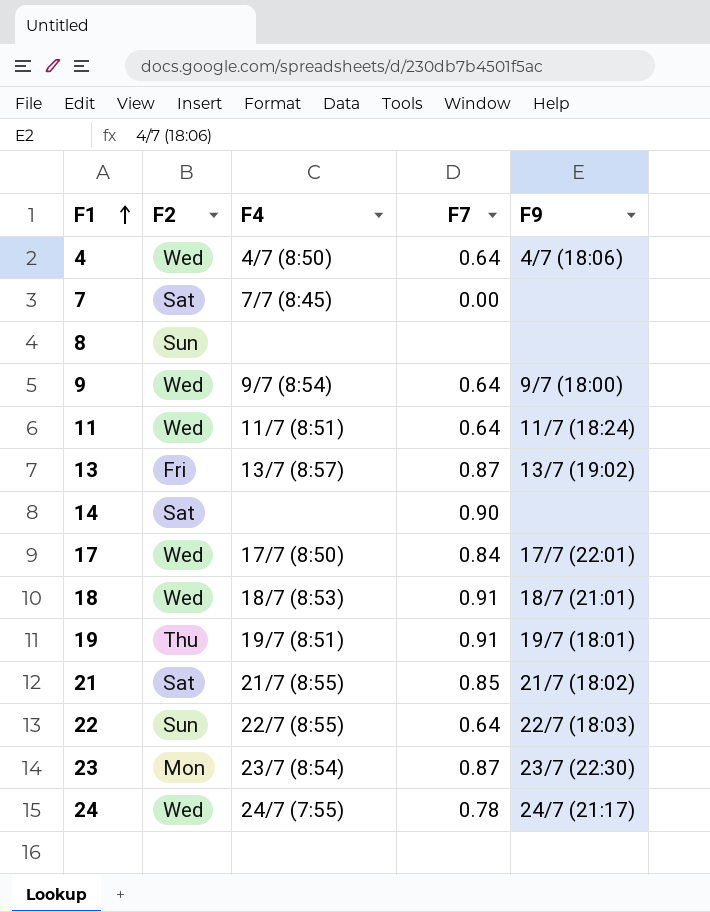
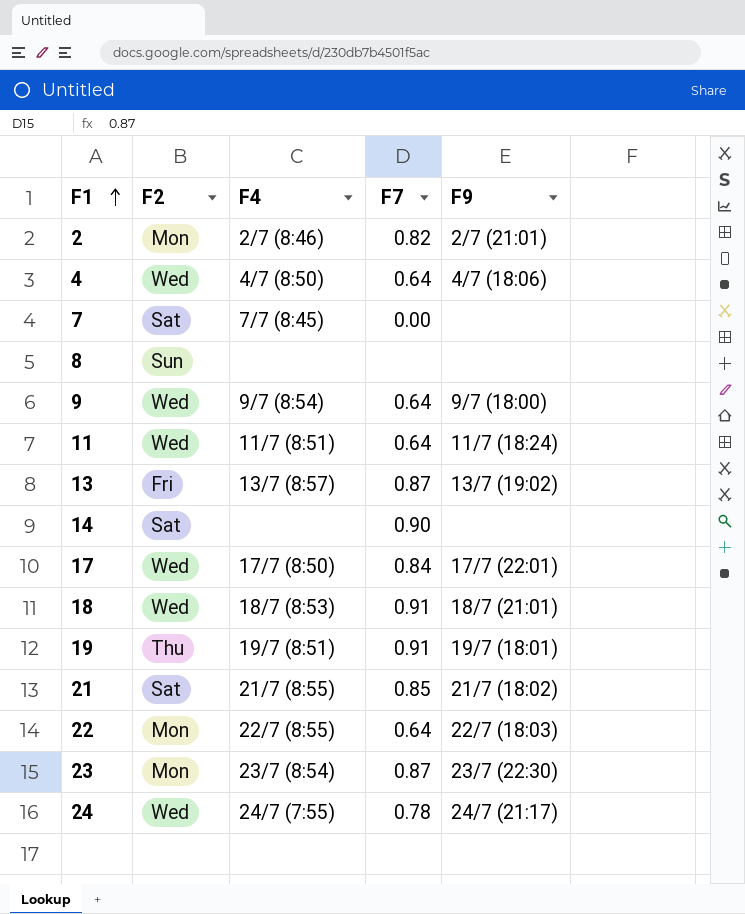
row 2: none -> Mon | 2/7 (8:46) | 0.82 | 2/7 (21:01)
22 | F2: Sun -> Mon

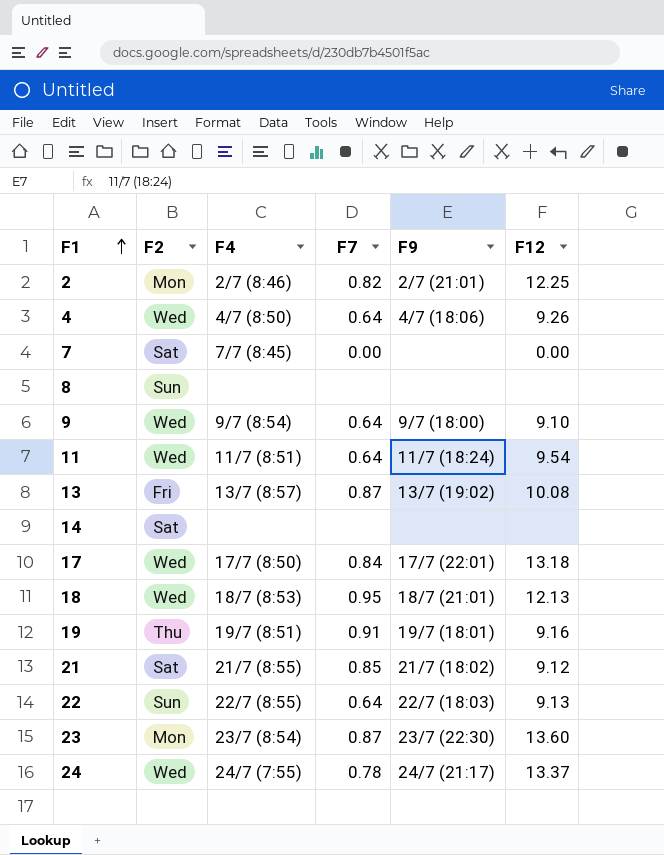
column F12 | position: none -> 6
14 | F7: 0.90 -> none
18 | F7: 0.91 -> 0.95
22 | F2: Mon -> Sun

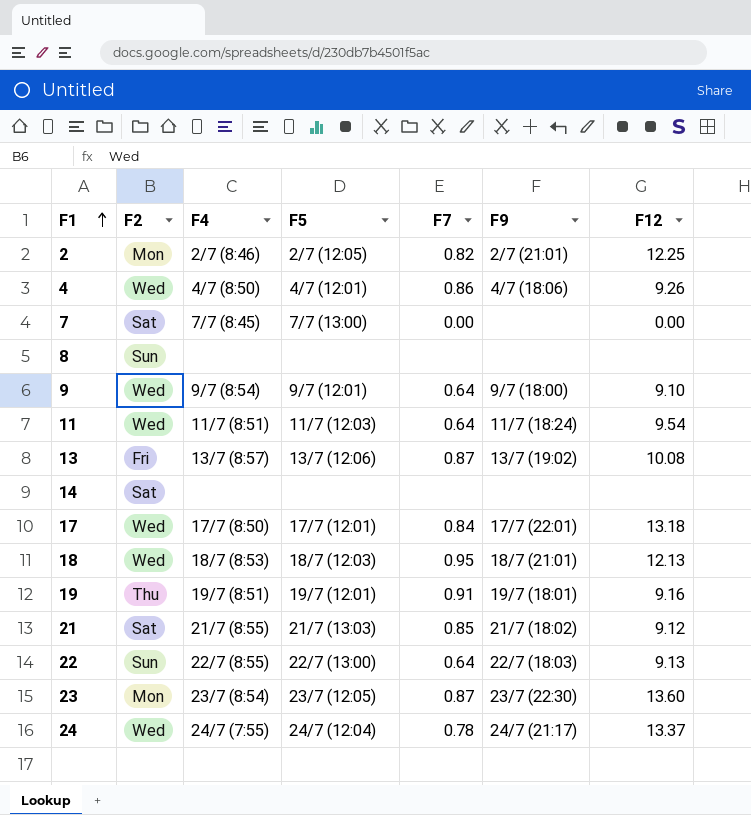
column F5 | position: none -> 4
4 | F7: 0.64 -> 0.86

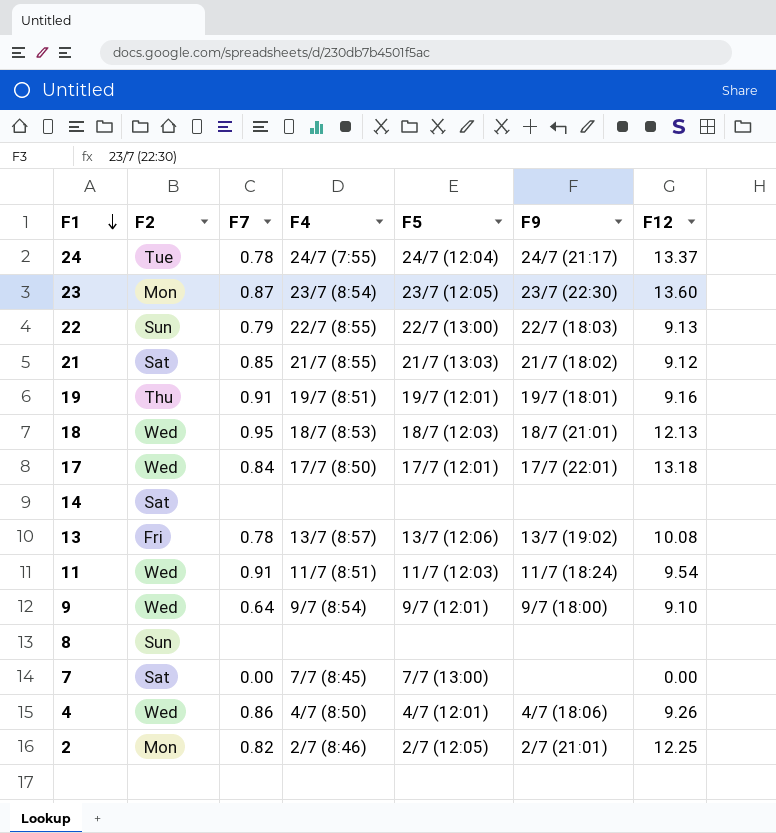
row order: F1 ascending -> F1 descending
column F7 | position: 5 -> 3
24 | F2: Wed -> Tue
22 | F7: 0.64 -> 0.79
13 | F7: 0.87 -> 0.78
11 | F7: 0.64 -> 0.91

